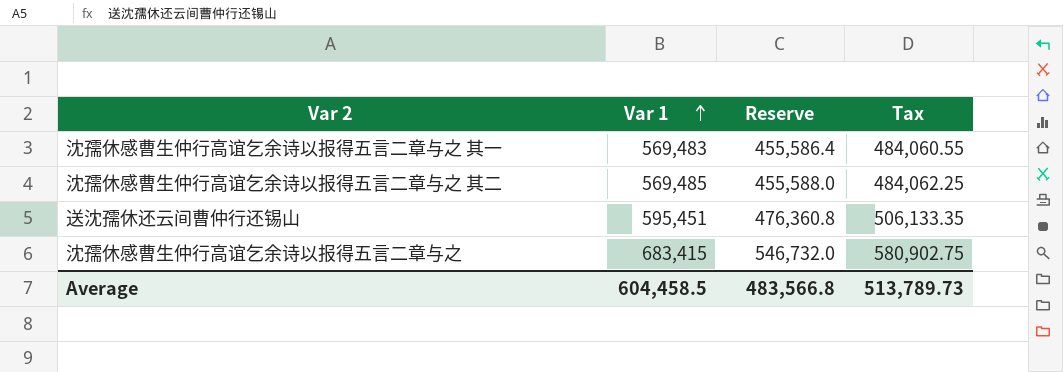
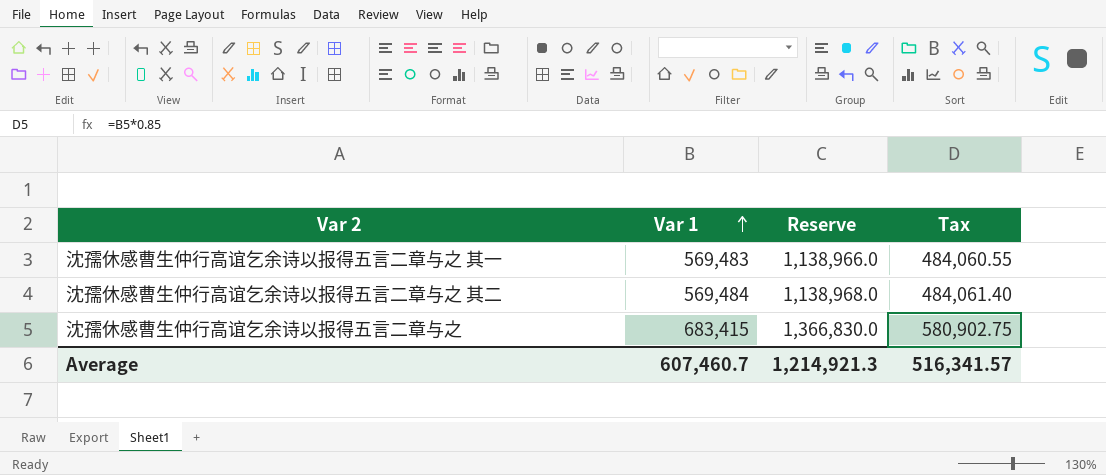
column Reserve | formula: [Var 1] * 0.8 -> [Var 1] * 2
row 送沈孺休还云间曹仲行还锡山: 595,451 | 476,360.8 | 506,133.35 -> none
沈孺休感曹生仲行高谊乞余诗以报得五言二章与之 其二 | Var 1: 569,485 -> 569,484
沈孺休感曹生仲行高谊乞余诗以报得五言二章与之 其二 | Tax: 484,062.25 -> 484,061.40
Average | Var 1: 604,458.5 -> 607,460.7
Average | Reserve: 483,566.8 -> 1,214,921.3
Average | Tax: 513,789.73 -> 516,341.57

